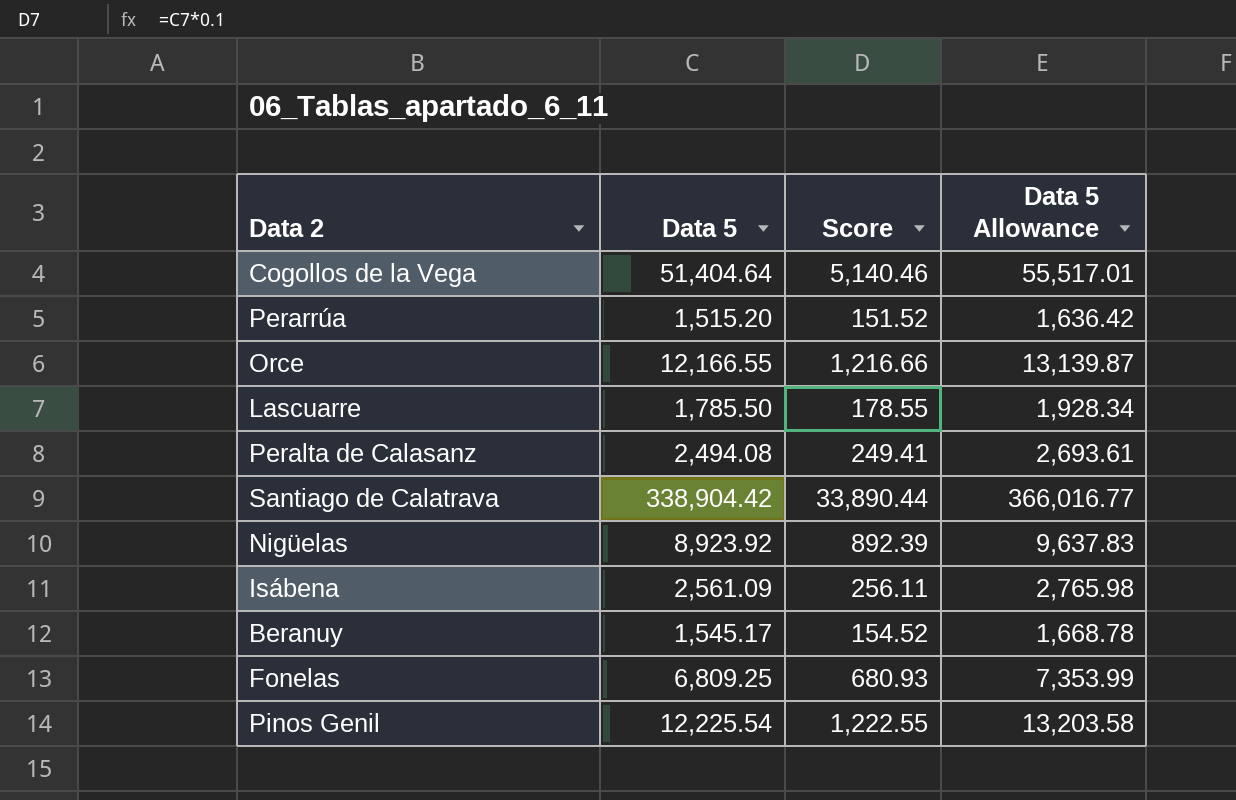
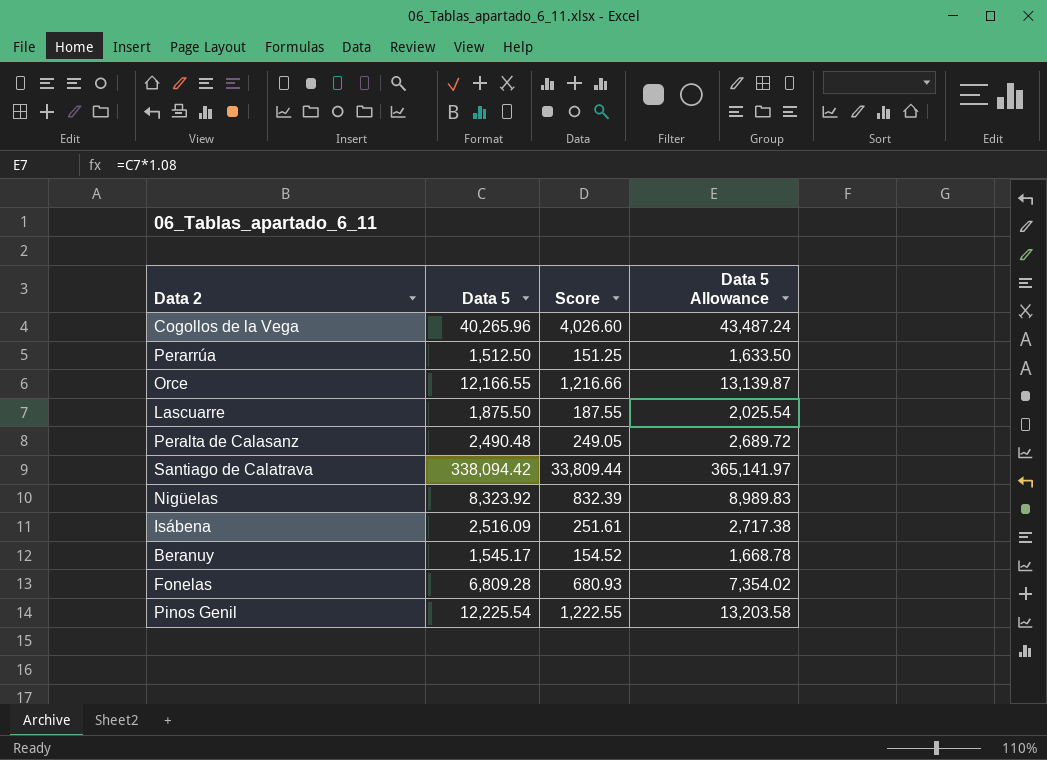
Cogollos de la Vega | Data 5: 51,404.64 -> 40,265.96
Cogollos de la Vega | Score: 5,140.46 -> 4,026.60
Cogollos de la Vega | Data 5 Allowance: 55,517.01 -> 43,487.24
Perarrúa | Data 5: 1,515.20 -> 1,512.50
Perarrúa | Score: 151.52 -> 151.25
Perarrúa | Data 5 Allowance: 1,636.42 -> 1,633.50
Lascuarre | Data 5: 1,785.50 -> 1,875.50
Lascuarre | Score: 178.55 -> 187.55
Lascuarre | Data 5 Allowance: 1,928.34 -> 2,025.54
Peralta de Calasanz | Data 5: 2,494.08 -> 2,490.48
Peralta de Calasanz | Score: 249.41 -> 249.05
Peralta de Calasanz | Data 5 Allowance: 2,693.61 -> 2,689.72
Santiago de Calatrava | Data 5: 338,904.42 -> 338,094.42
Santiago de Calatrava | Score: 33,890.44 -> 33,809.44
Santiago de Calatrava | Data 5 Allowance: 366,016.77 -> 365,141.97
Nigüelas | Data 5: 8,923.92 -> 8,323.92
Nigüelas | Score: 892.39 -> 832.39
Nigüelas | Data 5 Allowance: 9,637.83 -> 8,989.83
Isábena | Data 5: 2,561.09 -> 2,516.09
Isábena | Score: 256.11 -> 251.61
Isábena | Data 5 Allowance: 2,765.98 -> 2,717.38
Fonelas | Data 5: 6,809.25 -> 6,809.28
Fonelas | Data 5 Allowance: 7,353.99 -> 7,354.02

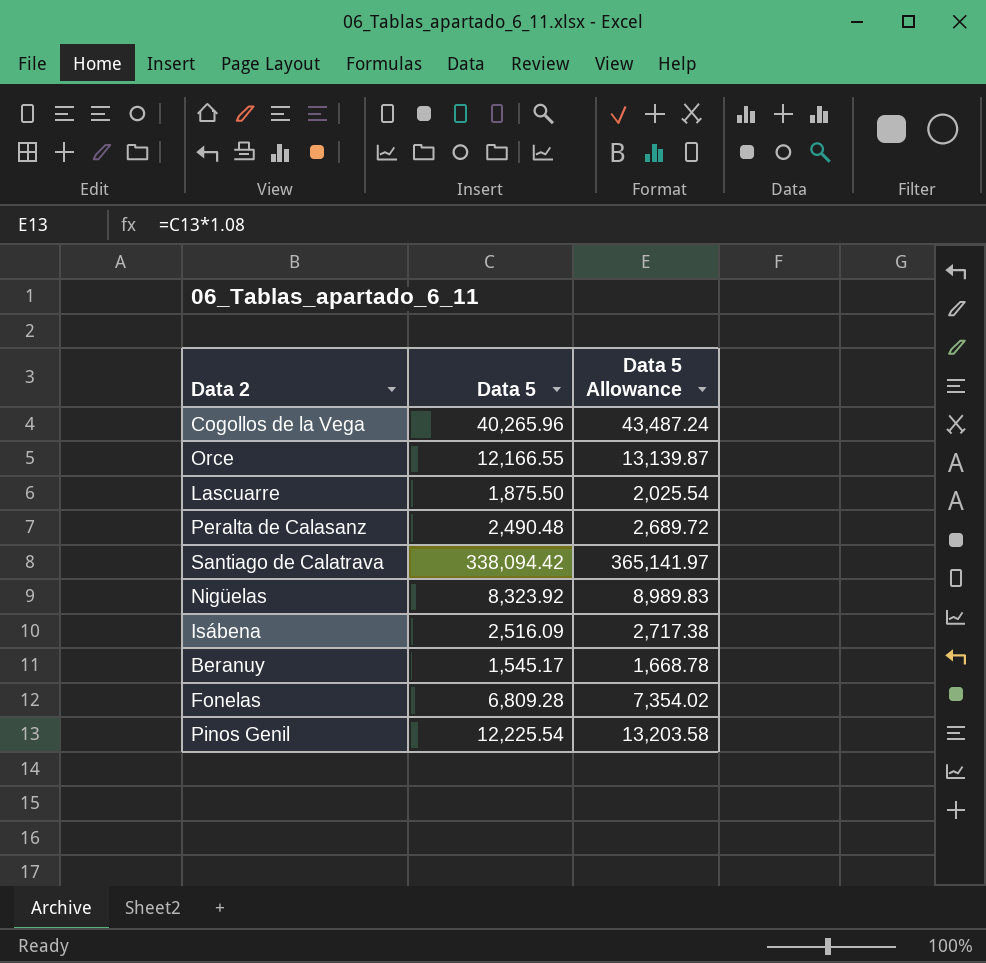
column Score | formula: [Data 5] * 0.1 -> none
row Perarrúa: 1,512.50 | 151.25 | 1,633.50 -> none

